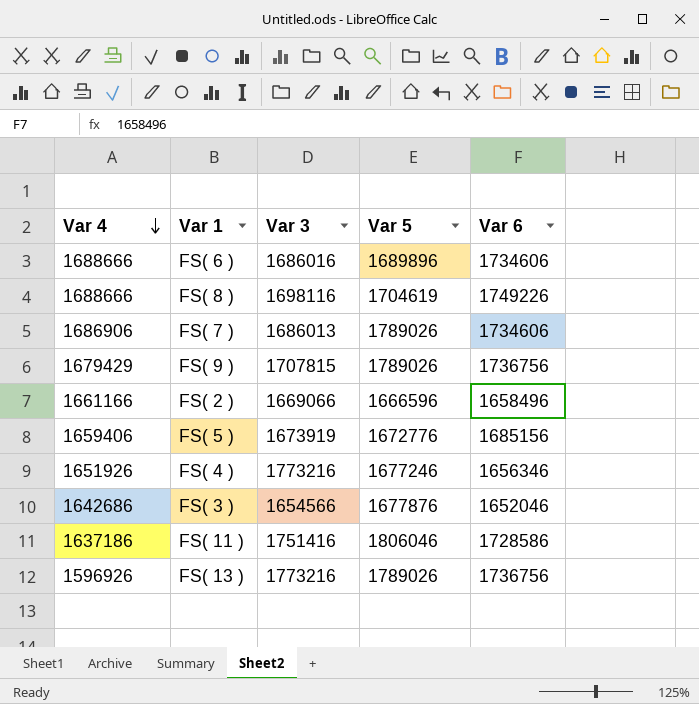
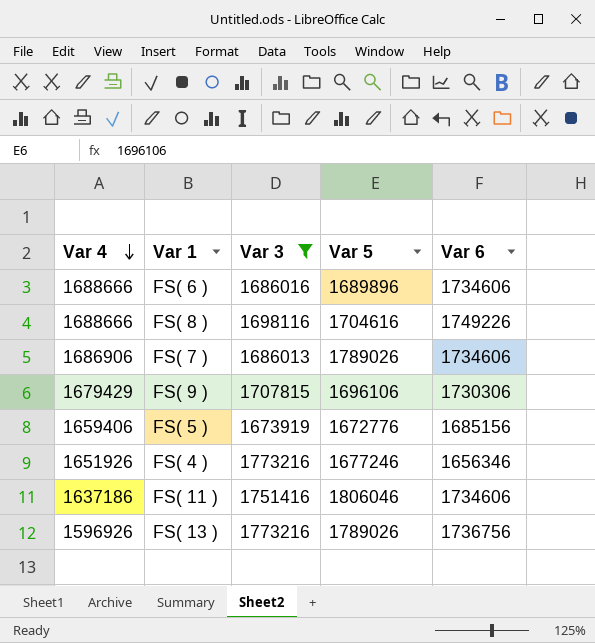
filter: none -> Var 3 >= 1673919
FS( 8 ) | Var 5: 1704619 -> 1704616
FS( 9 ) | Var 5: 1789026 -> 1696106
FS( 9 ) | Var 6: 1736756 -> 1730306
FS( 11 ) | Var 6: 1728586 -> 1734606

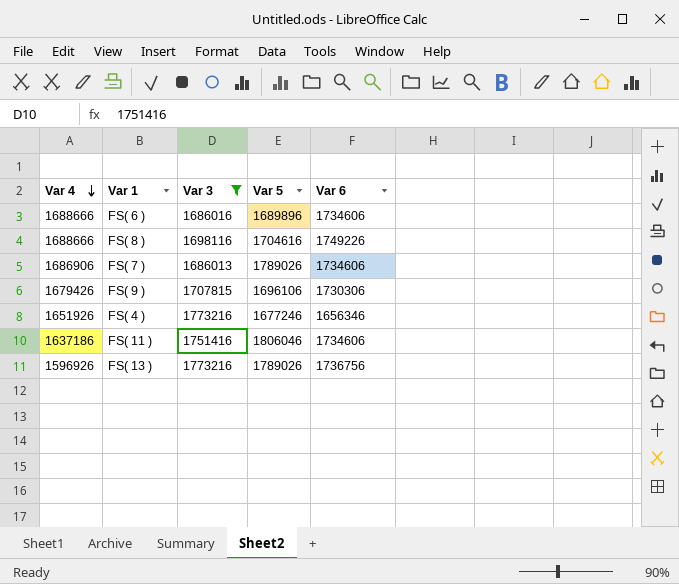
row FS( 5 ): 1659406 | 1673919 | 1672776 | 1685156 -> none
FS( 9 ) | Var 4: 1679429 -> 1679426

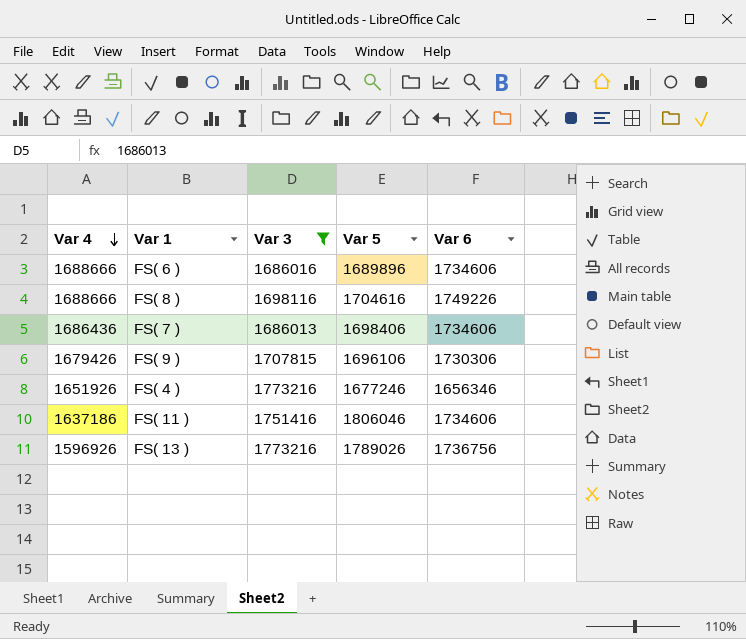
FS( 7 ) | Var 4: 1686906 -> 1686436
FS( 7 ) | Var 5: 1789026 -> 1698406

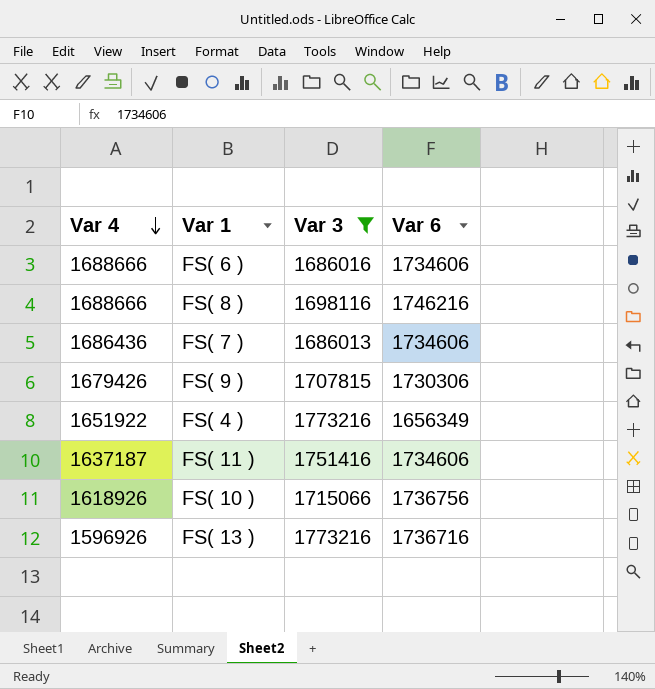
column Var 5 | position: 4 -> none
FS( 8 ) | Var 6: 1749226 -> 1746216
FS( 4 ) | Var 4: 1651926 -> 1651922
FS( 4 ) | Var 6: 1656346 -> 1656349
FS( 11 ) | Var 4: 1637186 -> 1637187
row FS( 10 ): none -> 1618926 | 1715066 | 1736756
FS( 13 ) | Var 6: 1736756 -> 1736716

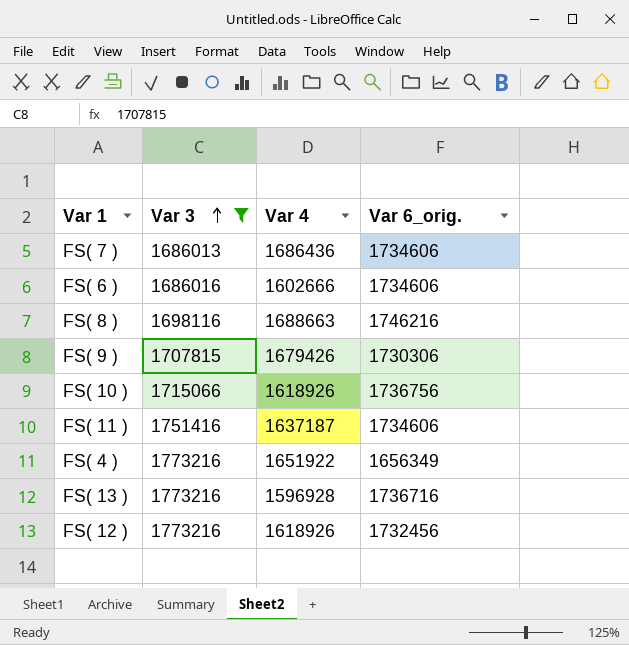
row order: Var 4 descending -> Var 3 ascending
column Var 4 | position: 1 -> 3
column name: Var 6 -> Var 6_orig.
FS( 6 ) | Var 4: 1688666 -> 1602666
FS( 8 ) | Var 4: 1688666 -> 1688663
FS( 13 ) | Var 4: 1596926 -> 1596928
row FS( 12 ): none -> 1773216 | 1618926 | 1732456

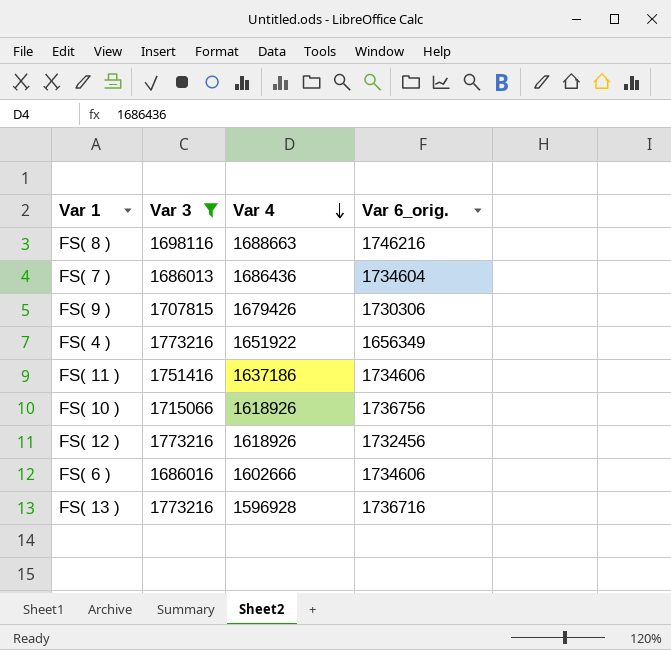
row order: Var 3 ascending -> Var 4 descending
FS( 7 ) | Var 6_orig.: 1734606 -> 1734604
FS( 11 ) | Var 4: 1637187 -> 1637186

